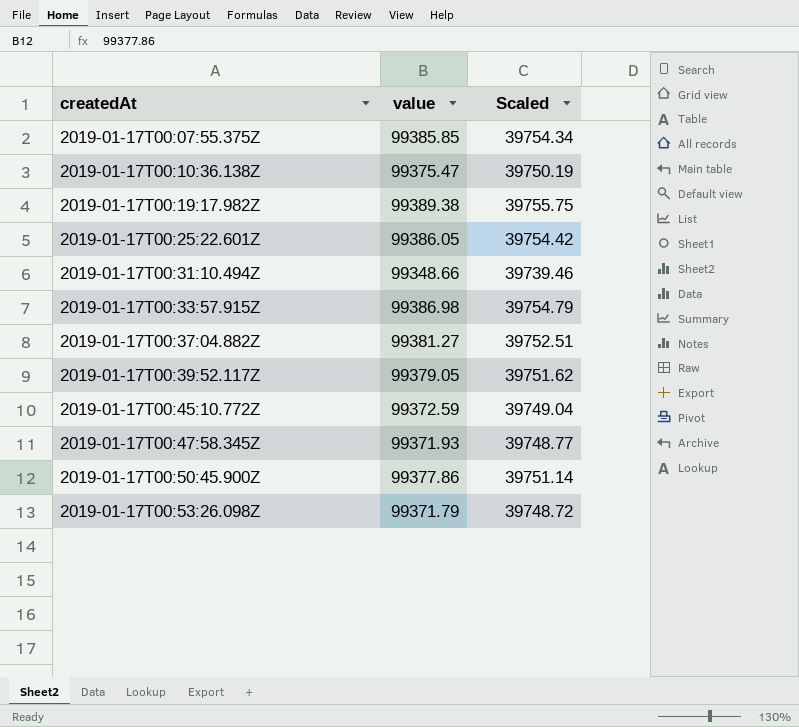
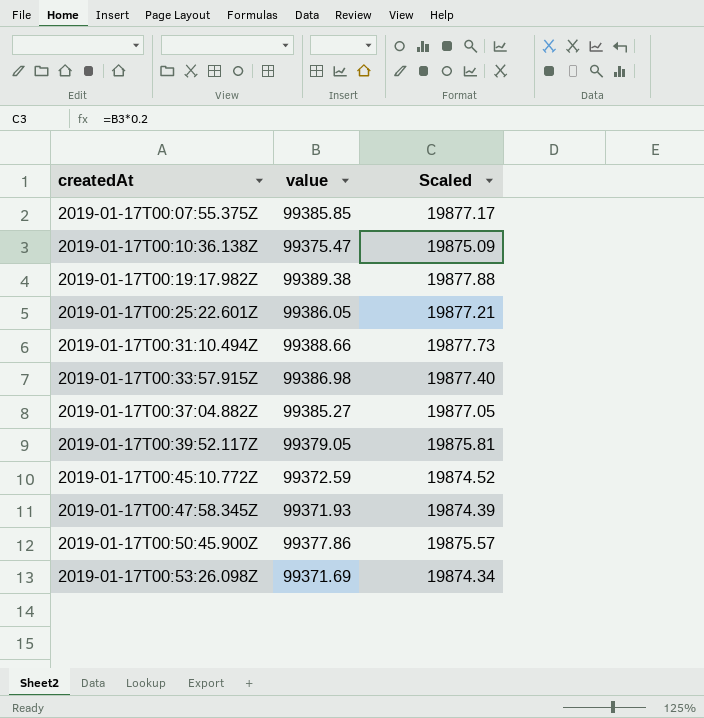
column Scaled | formula: [value] * 0.4 -> [value] * 0.2
2019-01-17T00:31:10.494Z | value: 99348.66 -> 99388.66
2019-01-17T00:37:04.882Z | value: 99381.27 -> 99385.27
2019-01-17T00:53:26.098Z | value: 99371.79 -> 99371.69

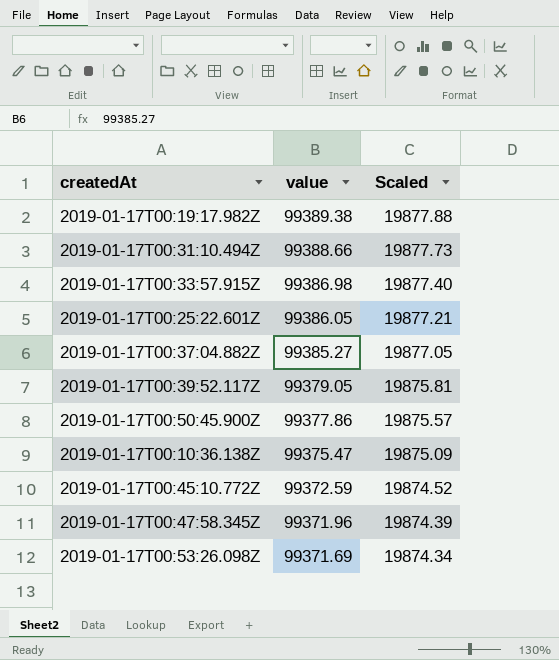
row order: createdAt ascending -> value descending
row 2019-01-17T00:07:55.375Z: 99385.85 | 19877.17 -> none
2019-01-17T00:47:58.345Z | value: 99371.93 -> 99371.96

